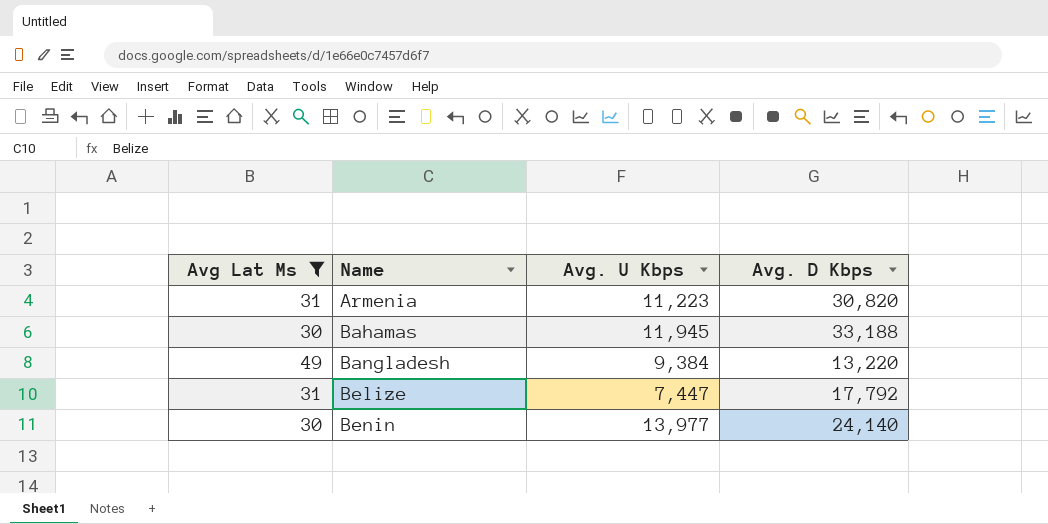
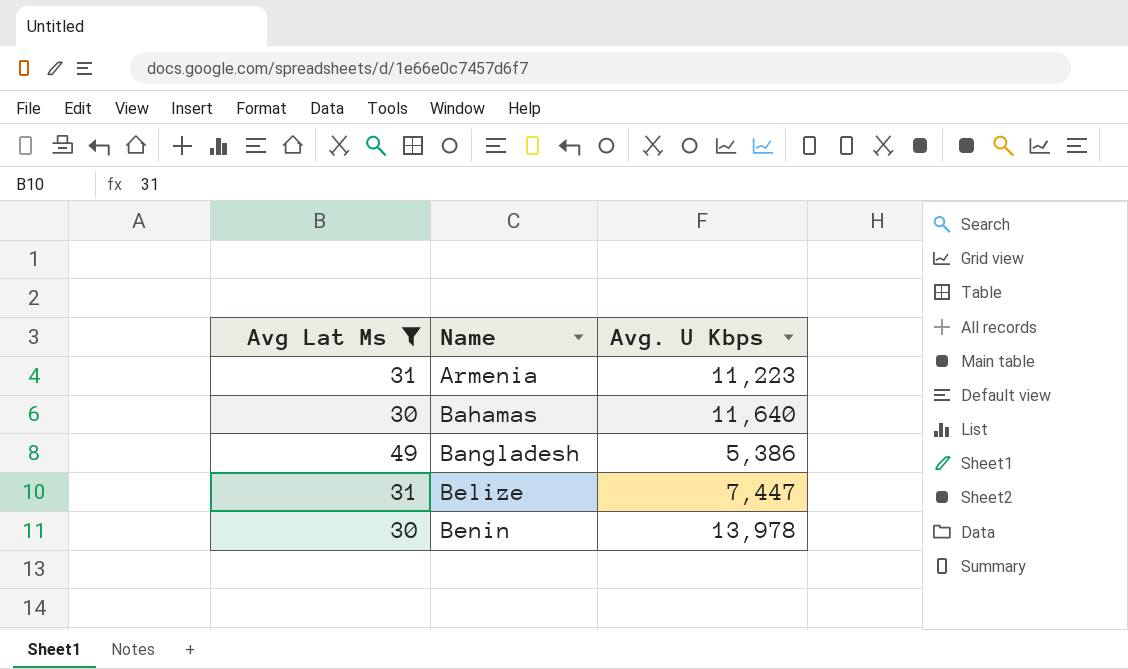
column Avg. D Kbps | position: 4 -> none
Bahamas | Avg. U Kbps: 11,945 -> 11,640
Bangladesh | Avg. U Kbps: 9,384 -> 5,386
Benin | Avg. U Kbps: 13,977 -> 13,978

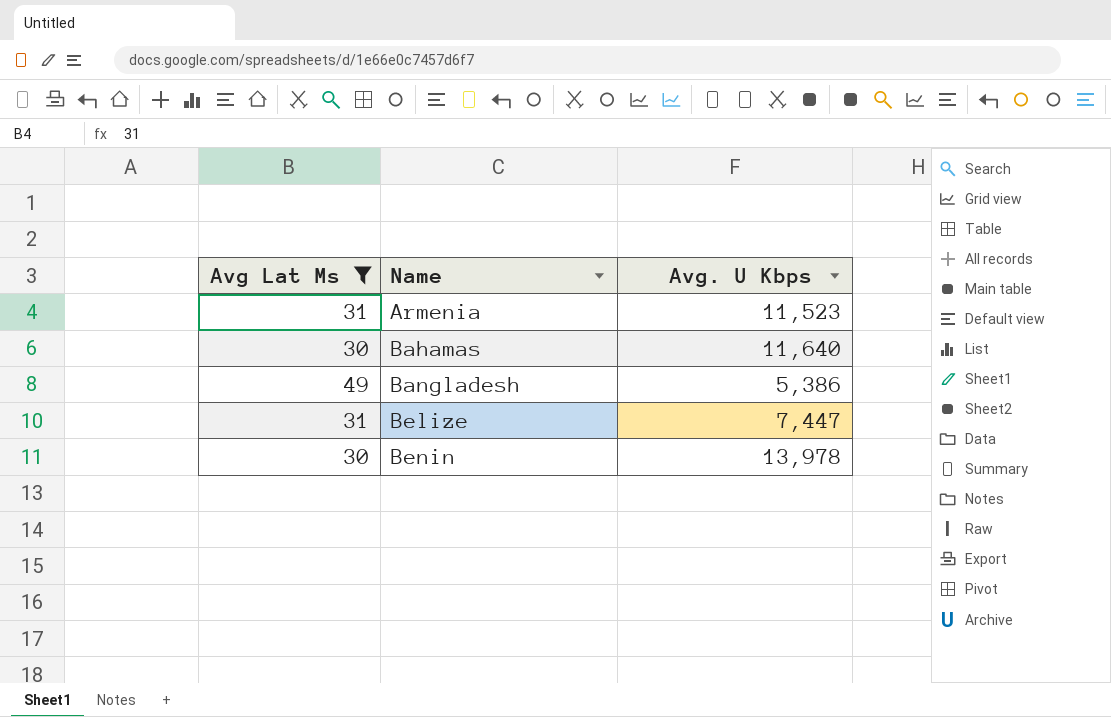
Armenia | Avg. U Kbps: 11,223 -> 11,523

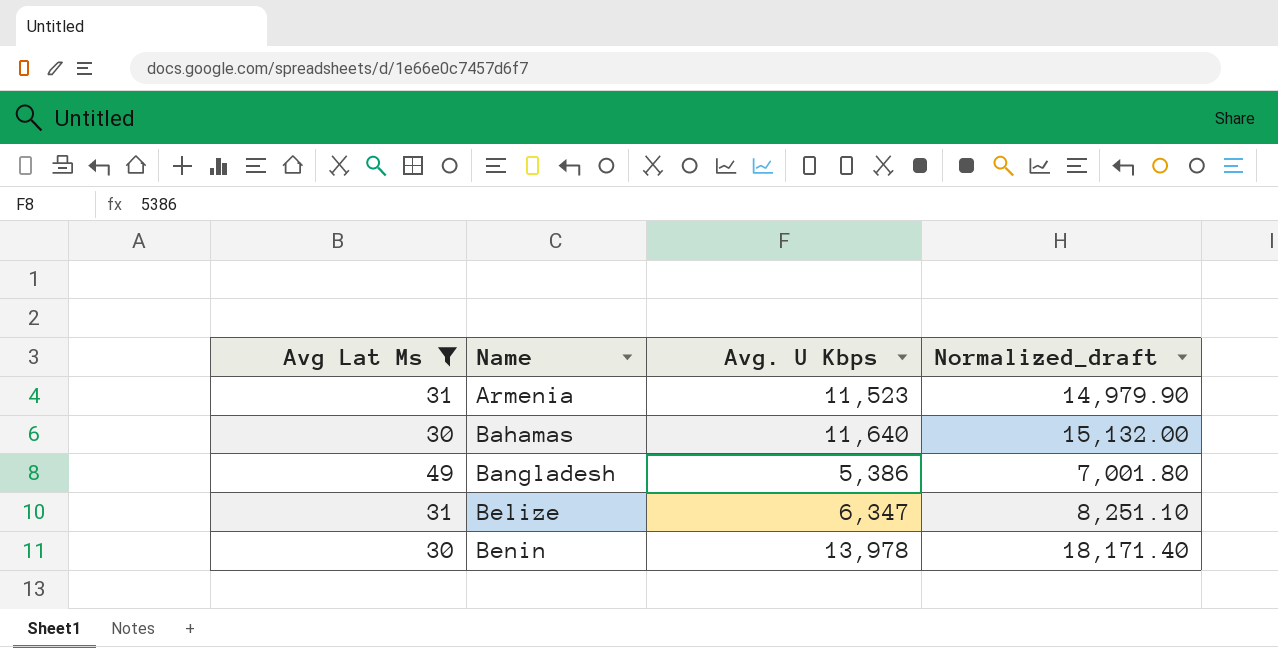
column Normalized_draft | formula: none -> [Avg. U Kbps] * 1.3
Belize | Avg. U Kbps: 7,447 -> 6,347

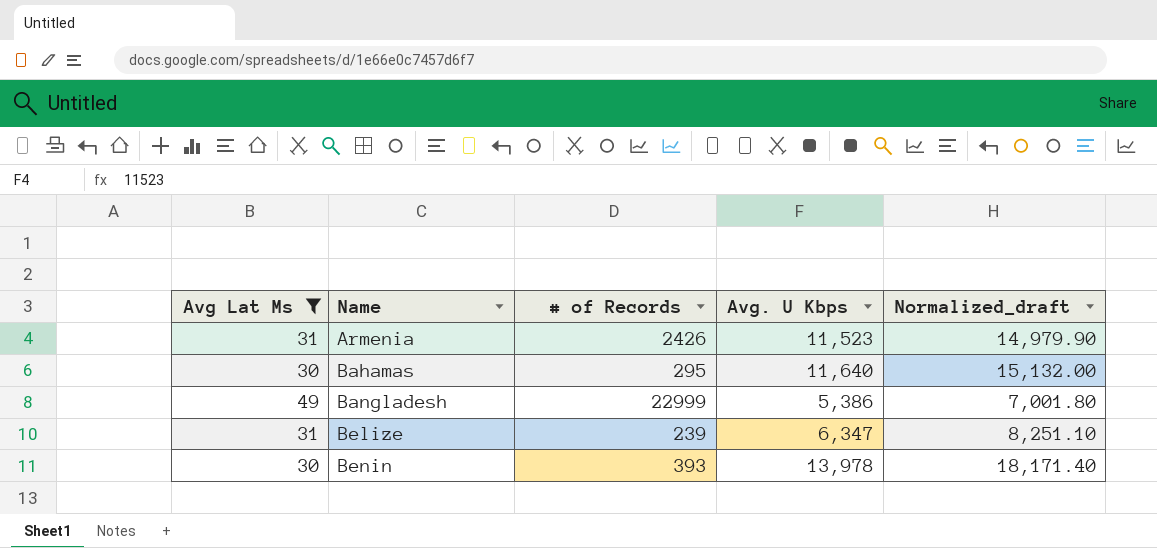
column # of Records | position: none -> 3

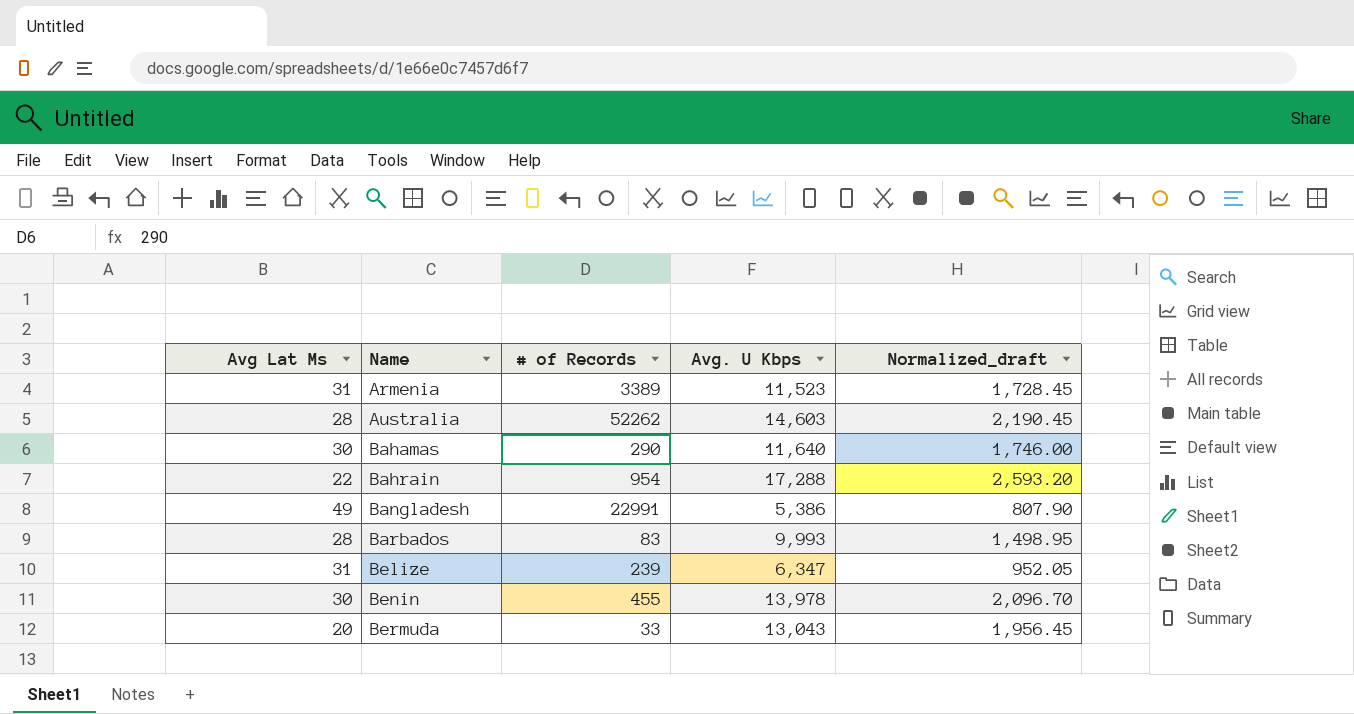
filter: Avg Lat Ms >= 30 -> none
column Normalized_draft | formula: [Avg. U Kbps] * 1.3 -> [Avg. U Kbps] * 0.15
Armenia | # of Records: 2426 -> 3389
Bahamas | # of Records: 295 -> 290
Bangladesh | # of Records: 22999 -> 22991
Benin | # of Records: 393 -> 455

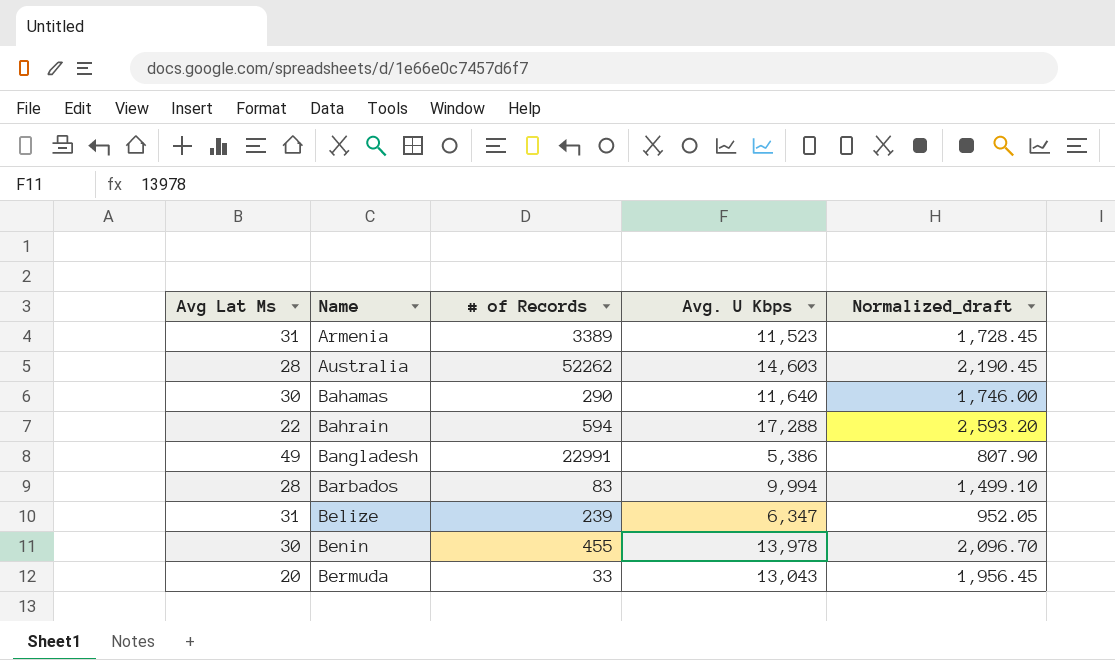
Bahrain | # of Records: 954 -> 594
Barbados | Avg. U Kbps: 9,993 -> 9,994
Barbados | Normalized_draft: 1,498.95 -> 1,499.10

